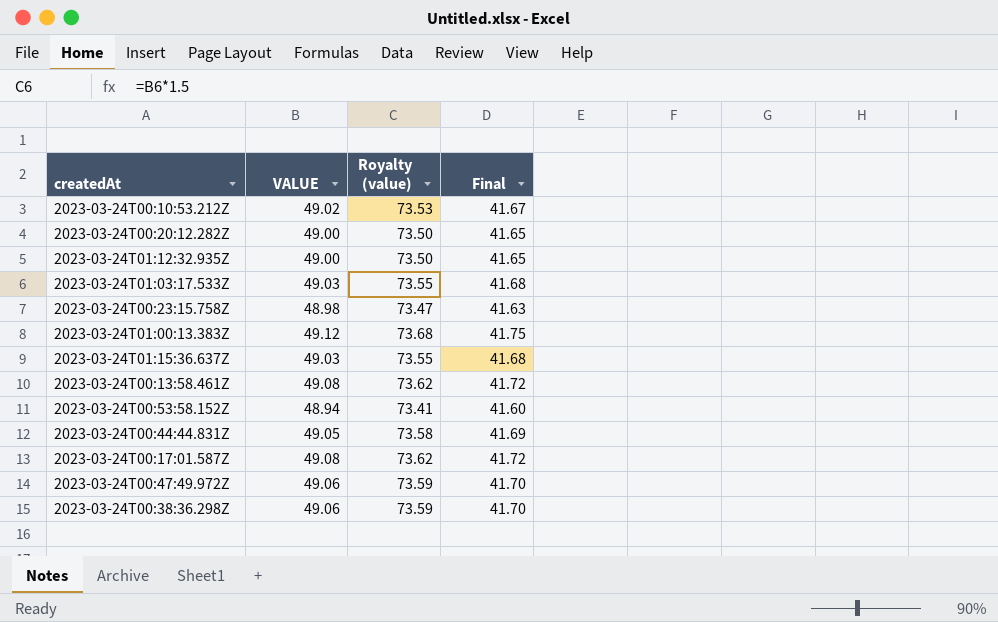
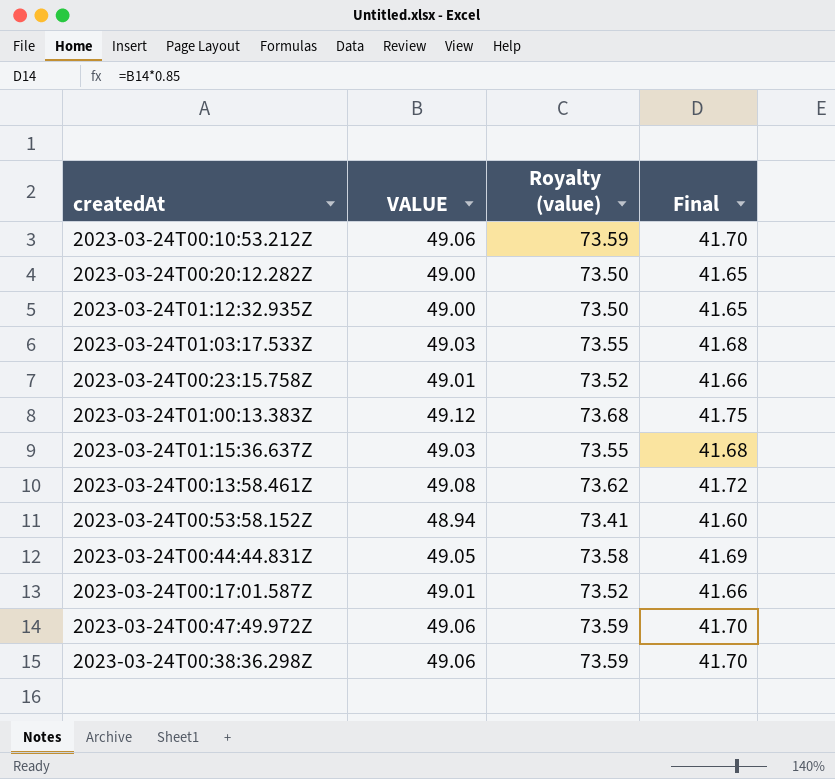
2023-03-24T00:10:53.212Z | VALUE: 49.02 -> 49.06
2023-03-24T00:10:53.212Z | Royalty (value): 73.53 -> 73.59
2023-03-24T00:10:53.212Z | Final: 41.67 -> 41.70
2023-03-24T00:23:15.758Z | VALUE: 48.98 -> 49.01
2023-03-24T00:23:15.758Z | Royalty (value): 73.47 -> 73.52
2023-03-24T00:23:15.758Z | Final: 41.63 -> 41.66
2023-03-24T00:17:01.587Z | VALUE: 49.08 -> 49.01
2023-03-24T00:17:01.587Z | Royalty (value): 73.62 -> 73.52
2023-03-24T00:17:01.587Z | Final: 41.72 -> 41.66

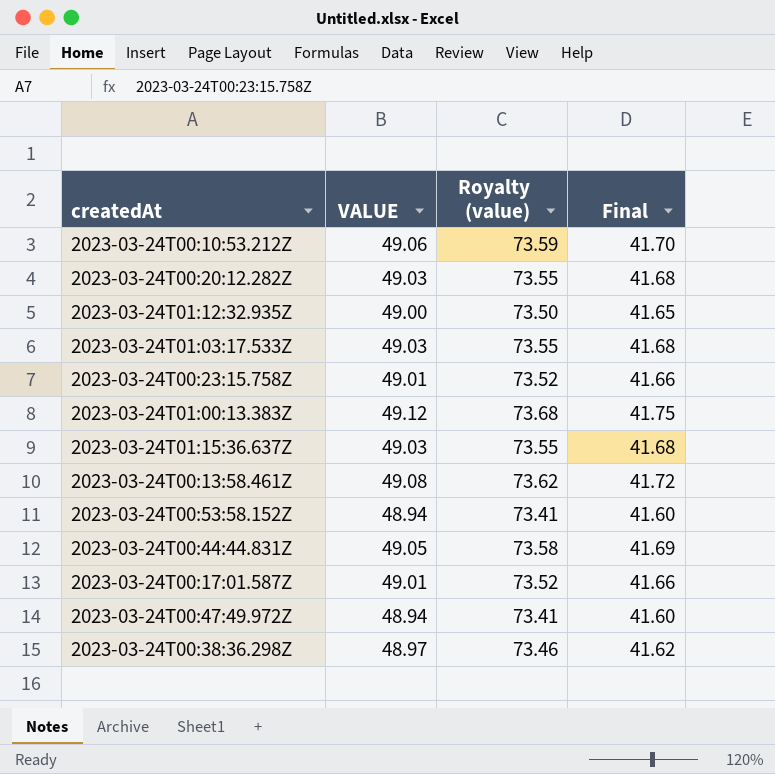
2023-03-24T00:20:12.282Z | VALUE: 49.00 -> 49.03
2023-03-24T00:20:12.282Z | Royalty (value): 73.50 -> 73.55
2023-03-24T00:20:12.282Z | Final: 41.65 -> 41.68
2023-03-24T00:47:49.972Z | VALUE: 49.06 -> 48.94
2023-03-24T00:47:49.972Z | Royalty (value): 73.59 -> 73.41
2023-03-24T00:47:49.972Z | Final: 41.70 -> 41.60
2023-03-24T00:38:36.298Z | VALUE: 49.06 -> 48.97
2023-03-24T00:38:36.298Z | Royalty (value): 73.59 -> 73.46
2023-03-24T00:38:36.298Z | Final: 41.70 -> 41.62

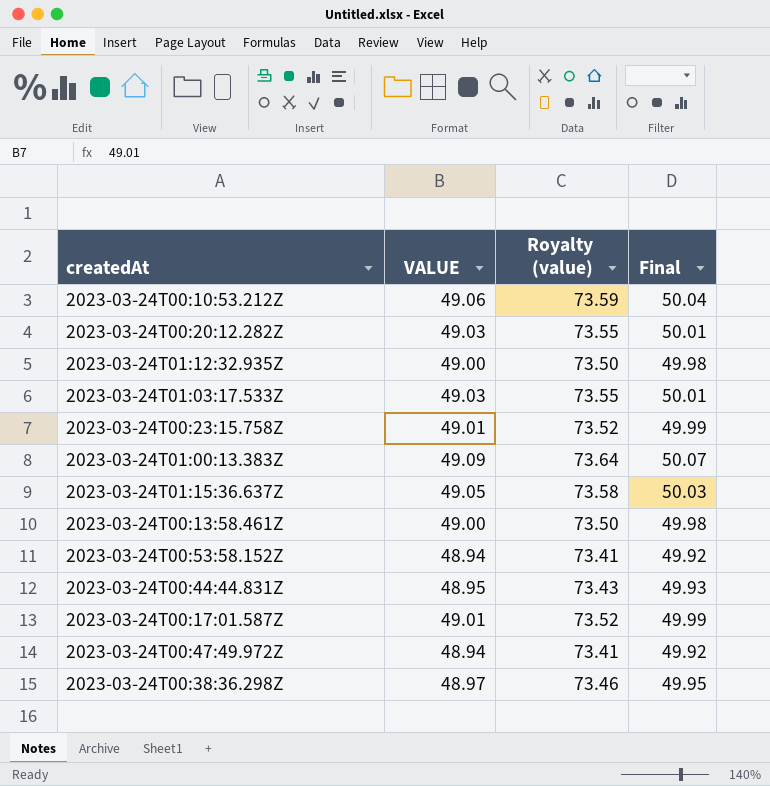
column Final | formula: [VALUE] * 0.85 -> [VALUE] * 1.02
2023-03-24T01:00:13.383Z | VALUE: 49.12 -> 49.09
2023-03-24T01:00:13.383Z | Royalty (value): 73.68 -> 73.64
2023-03-24T01:15:36.637Z | VALUE: 49.03 -> 49.05
2023-03-24T01:15:36.637Z | Royalty (value): 73.55 -> 73.58
2023-03-24T00:13:58.461Z | VALUE: 49.08 -> 49.00
2023-03-24T00:13:58.461Z | Royalty (value): 73.62 -> 73.50
2023-03-24T00:44:44.831Z | VALUE: 49.05 -> 48.95
2023-03-24T00:44:44.831Z | Royalty (value): 73.58 -> 73.43

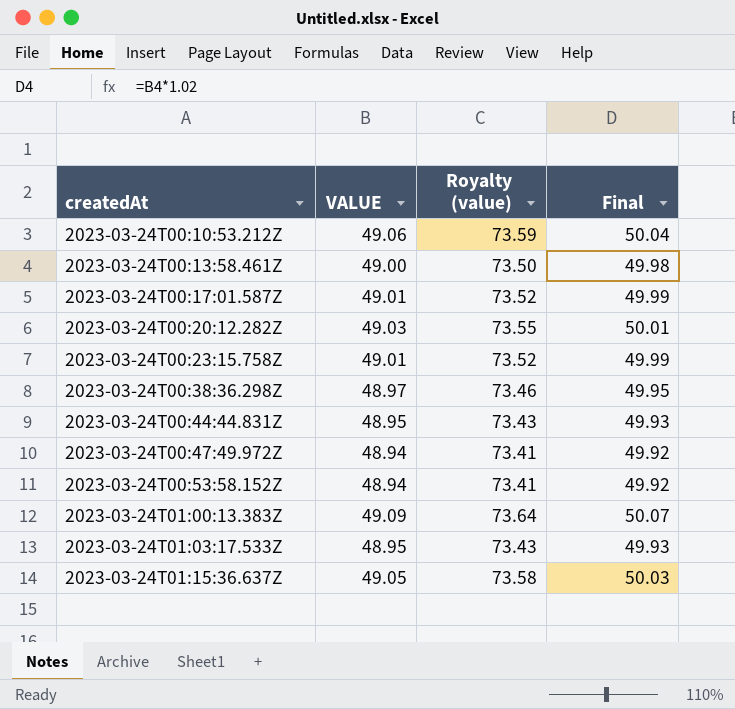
row order: none -> createdAt ascending
row 2023-03-24T01:12:32.935Z: 49.00 | 73.50 | 49.98 -> none
2023-03-24T01:03:17.533Z | VALUE: 49.03 -> 48.95
2023-03-24T01:03:17.533Z | Royalty (value): 73.55 -> 73.43
2023-03-24T01:03:17.533Z | Final: 50.01 -> 49.93

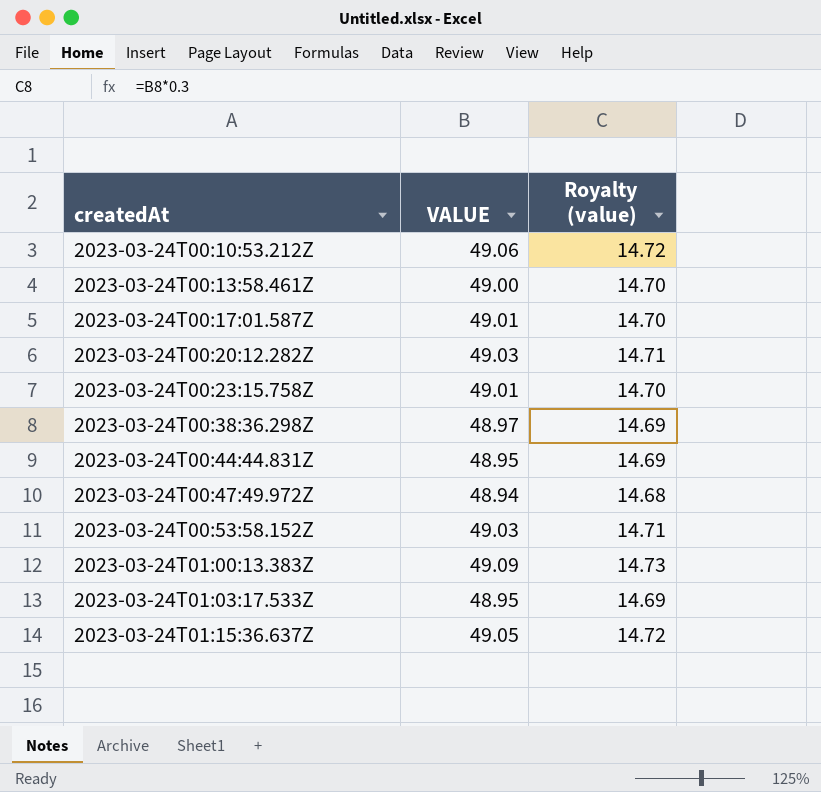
column Final | formula: [VALUE] * 1.02 -> none
column Royalty (value) | formula: [VALUE] * 1.5 -> [VALUE] * 0.3
2023-03-24T00:53:58.152Z | VALUE: 48.94 -> 49.03

